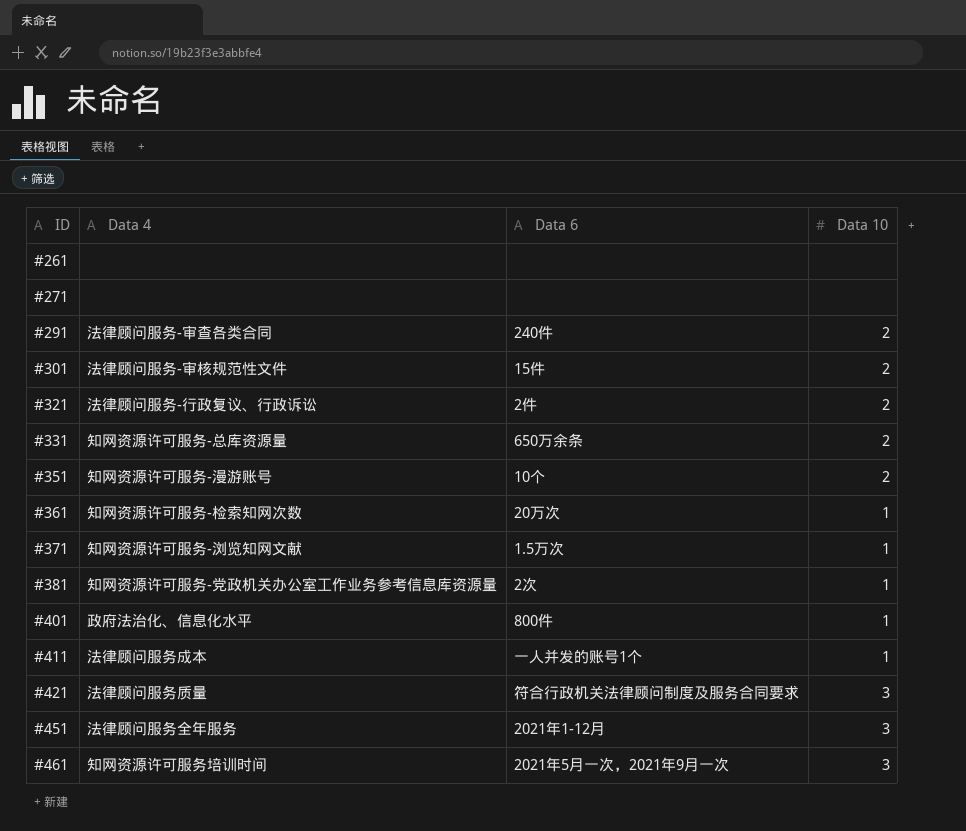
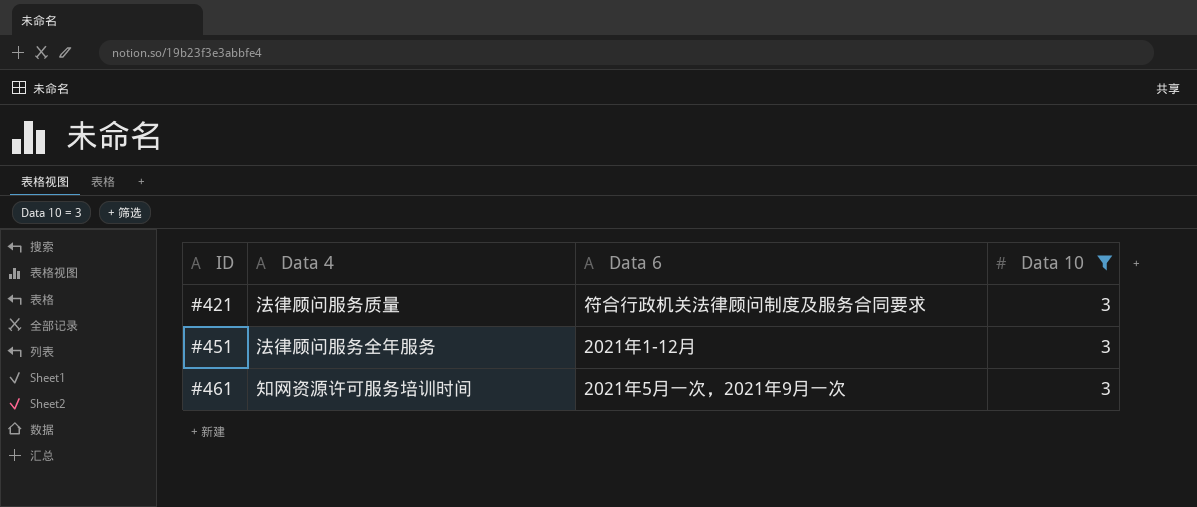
filter: none -> Data 10 = 3

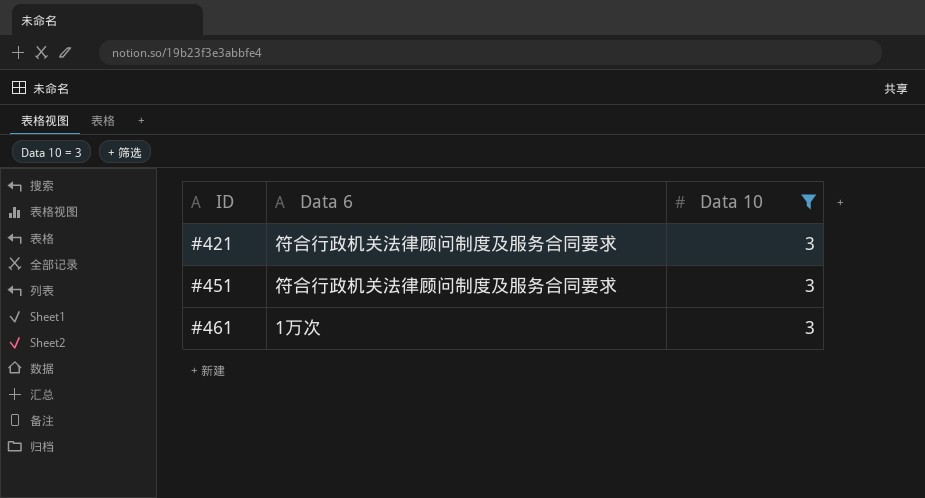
column Data 4 | position: 2 -> none
#451 | Data 6: 2021年1-12月 -> 符合行政机关法律顾问制度及服务合同要求
#461 | Data 6: 2021年5月一次，2021年9月一次 -> 1万次

